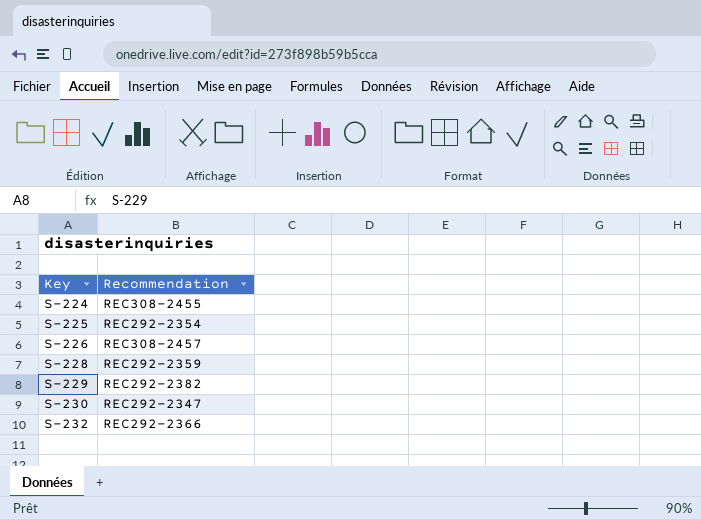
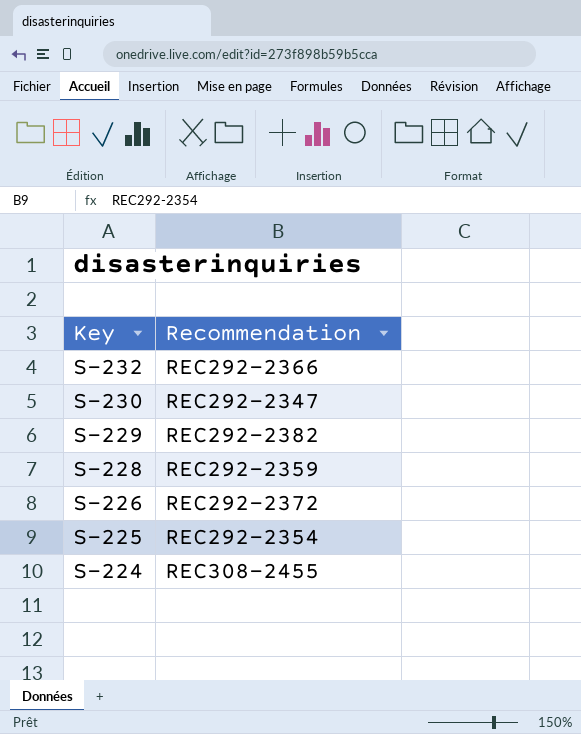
row order: Key ascending -> Key descending
S-226 | Recommendation: REC308-2457 -> REC292-2372

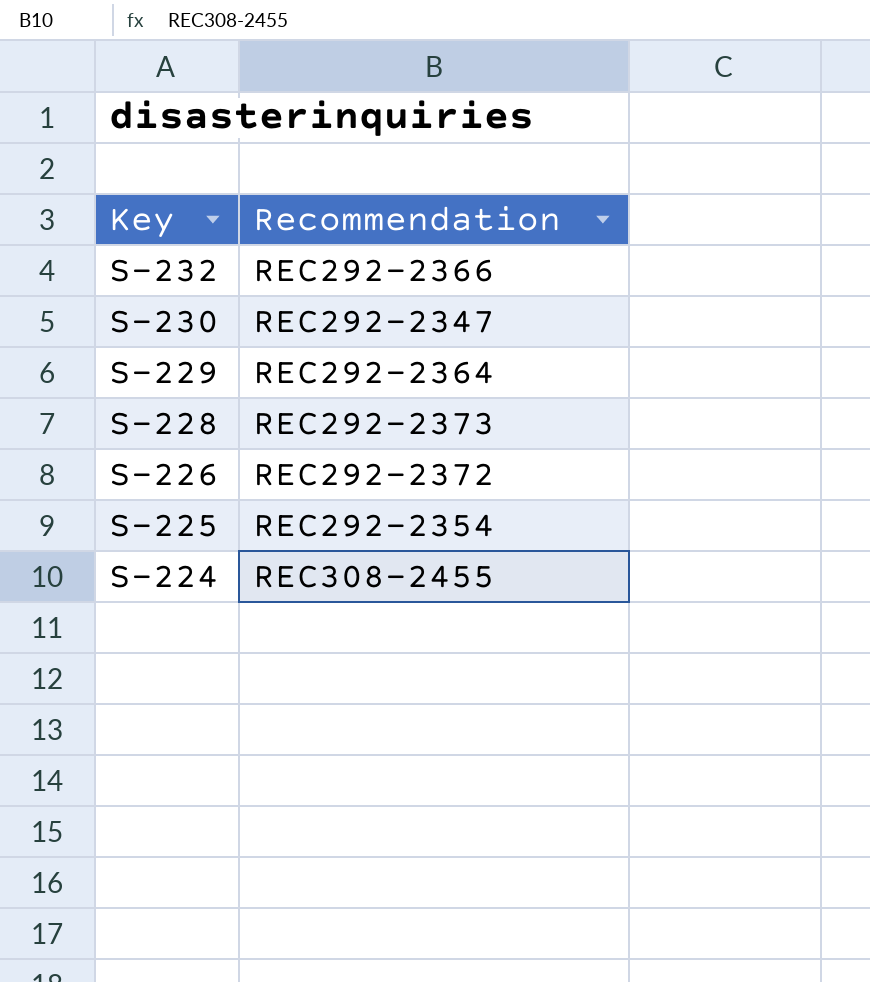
S-229 | Recommendation: REC292-2382 -> REC292-2364
S-228 | Recommendation: REC292-2359 -> REC292-2373

